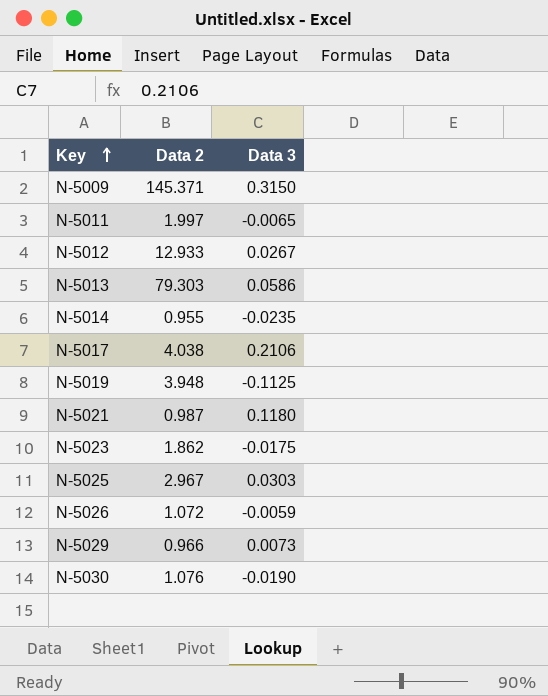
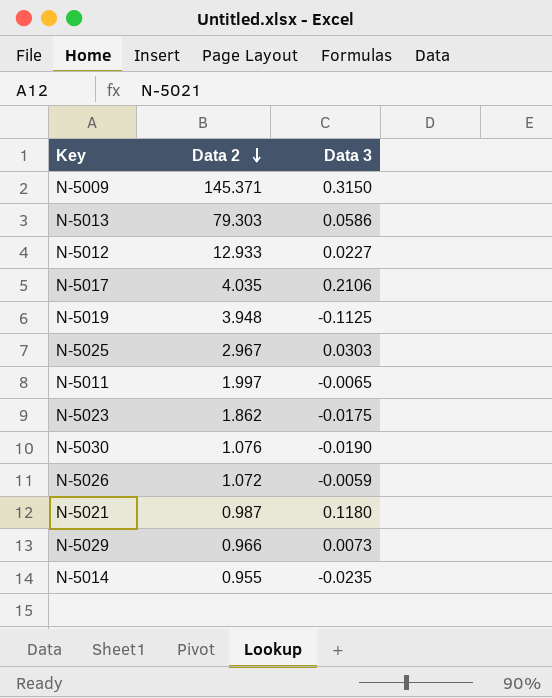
row order: Key ascending -> Data 2 descending
N-5012 | Data 3: 0.0267 -> 0.0227
N-5017 | Data 2: 4.038 -> 4.035

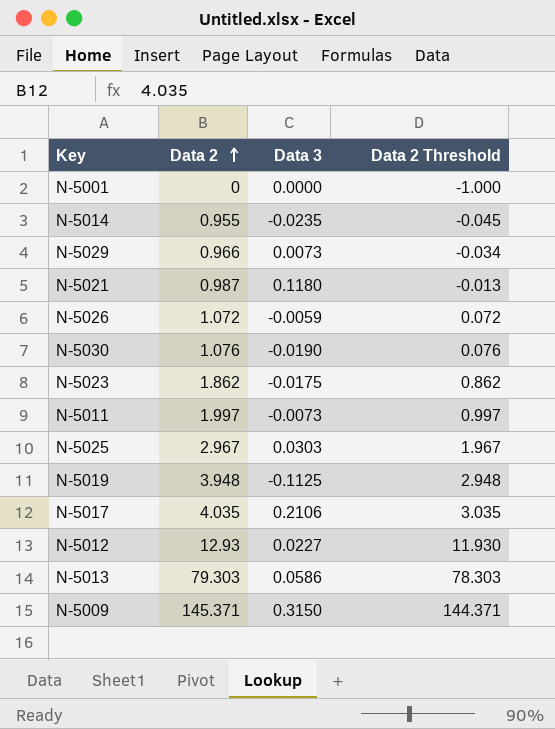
row order: Data 2 descending -> Data 2 ascending
column Data 2 Threshold | formula: none -> [Data 2] - 1
row N-5001: none -> 0 | 0.0000 | -1.000
N-5011 | Data 3: -0.0065 -> -0.0073
N-5012 | Data 2: 12.933 -> 12.93

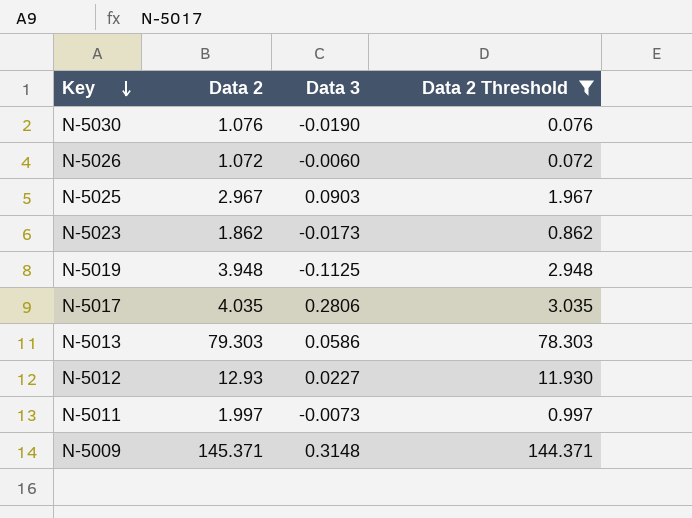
filter: none -> Data 2 Threshold >= 0.072
row order: Data 2 ascending -> Key descending
N-5026 | Data 3: -0.0059 -> -0.0060
N-5025 | Data 3: 0.0303 -> 0.0903
N-5023 | Data 3: -0.0175 -> -0.0173
N-5017 | Data 3: 0.2106 -> 0.2806
N-5009 | Data 3: 0.3150 -> 0.3148

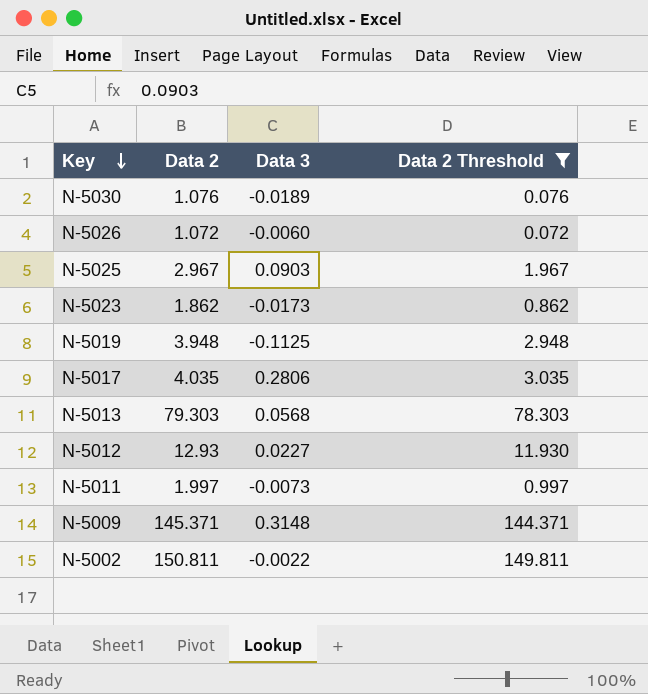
N-5030 | Data 3: -0.0190 -> -0.0189
N-5013 | Data 3: 0.0586 -> 0.0568
row N-5002: none -> 150.811 | -0.0022 | 149.811

